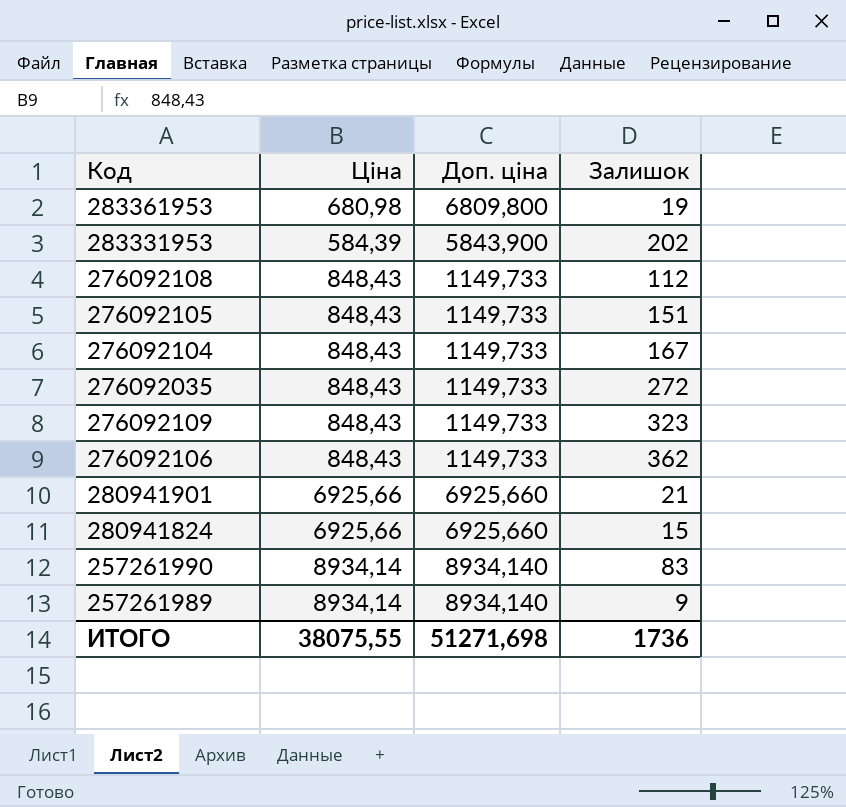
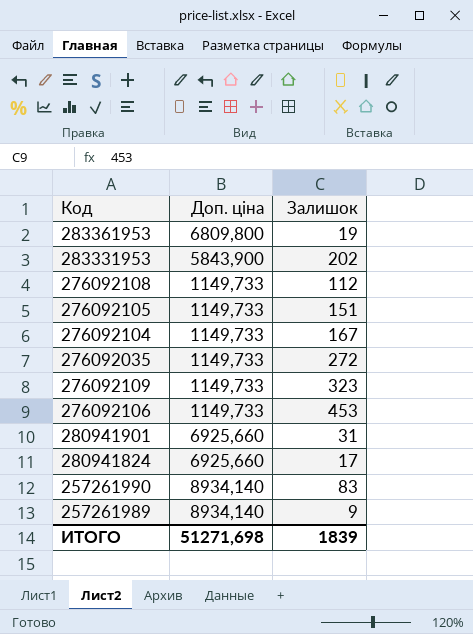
column Ціна | position: 2 -> none
276092106 | Залишок: 362 -> 453
280941901 | Залишок: 21 -> 31
280941824 | Залишок: 15 -> 17
ИТОГО | Залишок: 1736 -> 1839

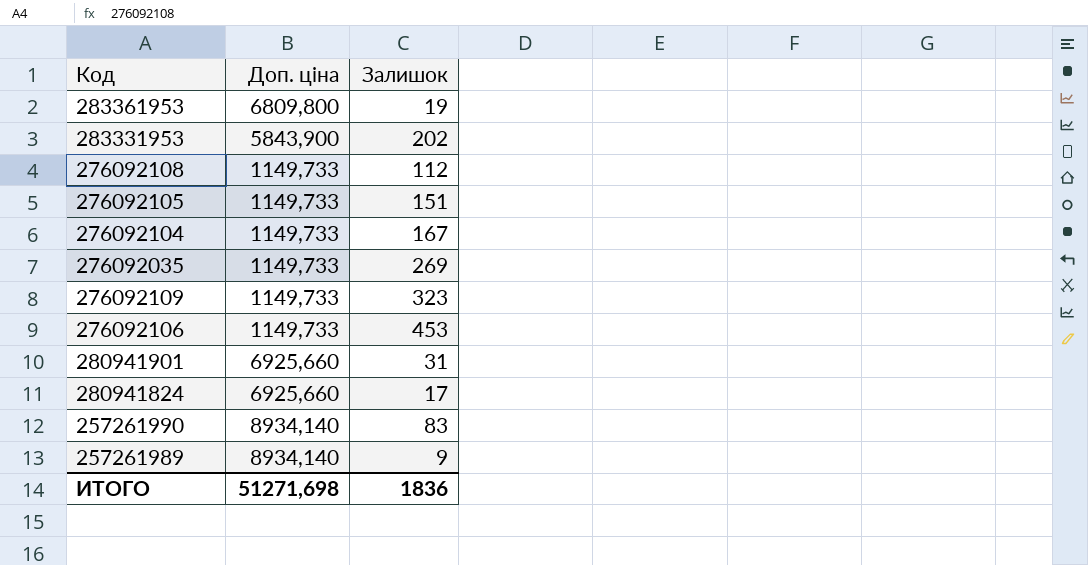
276092035 | Залишок: 272 -> 269
ИТОГО | Залишок: 1839 -> 1836

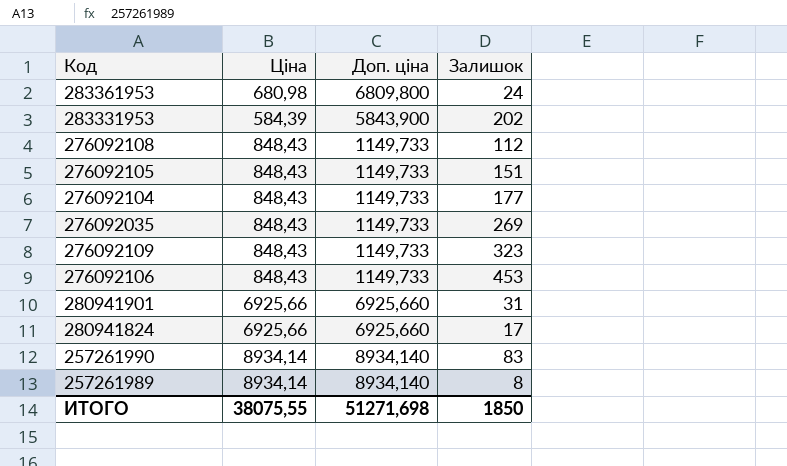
column Ціна | position: none -> 2
283361953 | Залишок: 19 -> 24
276092104 | Залишок: 167 -> 177
257261989 | Залишок: 9 -> 8
ИТОГО | Залишок: 1836 -> 1850

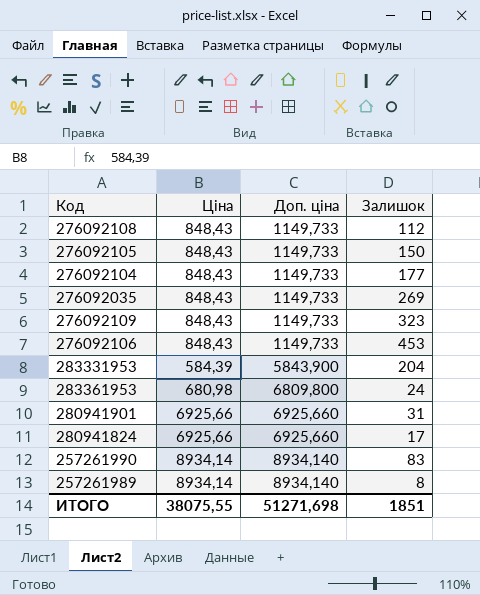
row order: none -> Доп. ціна ascending
276092105 | Залишок: 151 -> 150
283331953 | Залишок: 202 -> 204
ИТОГО | Залишок: 1850 -> 1851

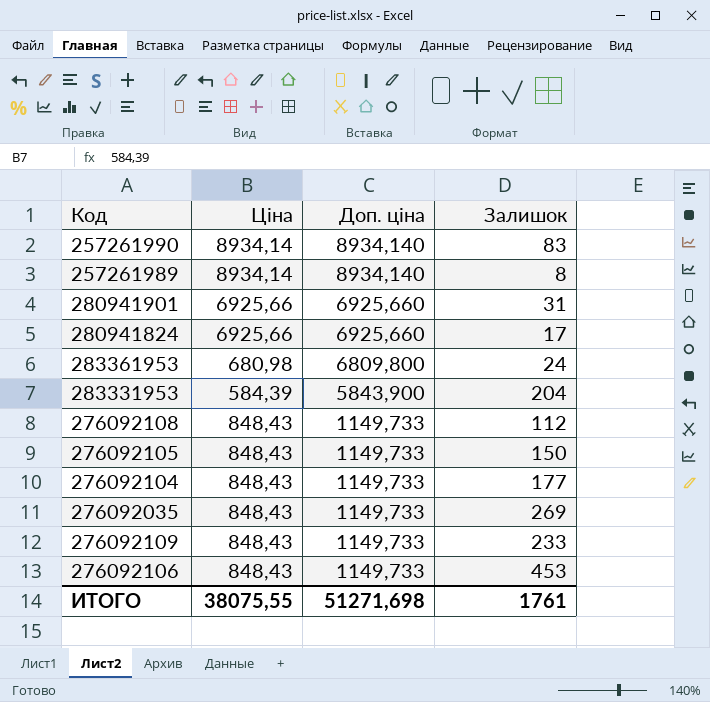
row order: Доп. ціна ascending -> Доп. ціна descending
276092109 | Залишок: 323 -> 233
ИТОГО | Залишок: 1851 -> 1761

